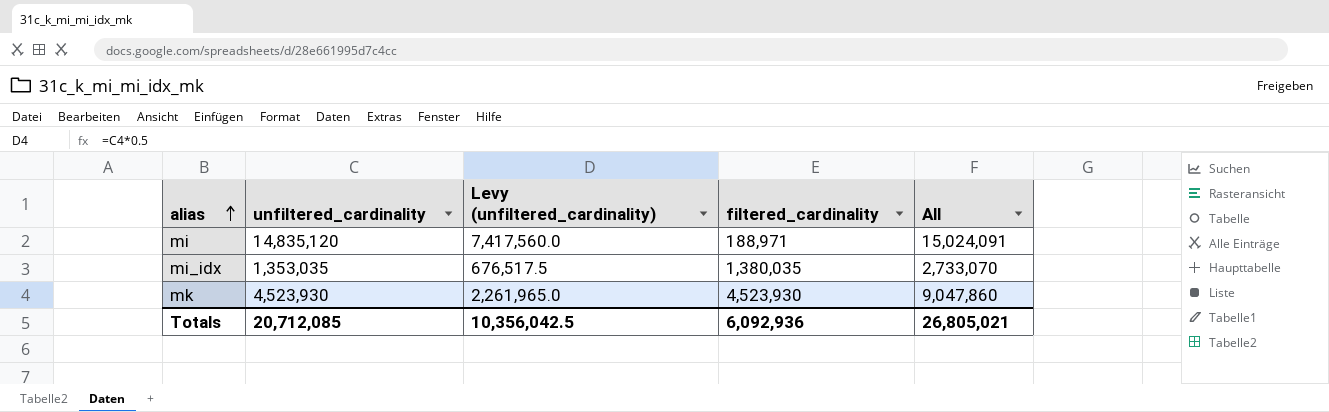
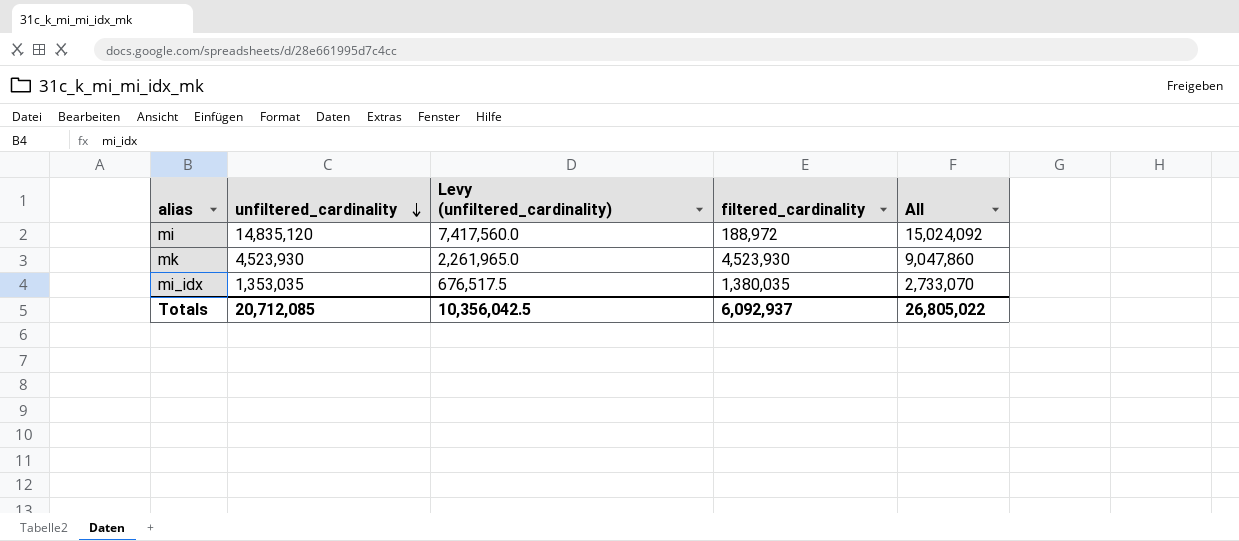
row order: alias ascending -> unfiltered_cardinality descending
mi | filtered_cardinality: 188,971 -> 188,972
mi | All: 15,024,091 -> 15,024,092
Totals | filtered_cardinality: 6,092,936 -> 6,092,937
Totals | All: 26,805,021 -> 26,805,022

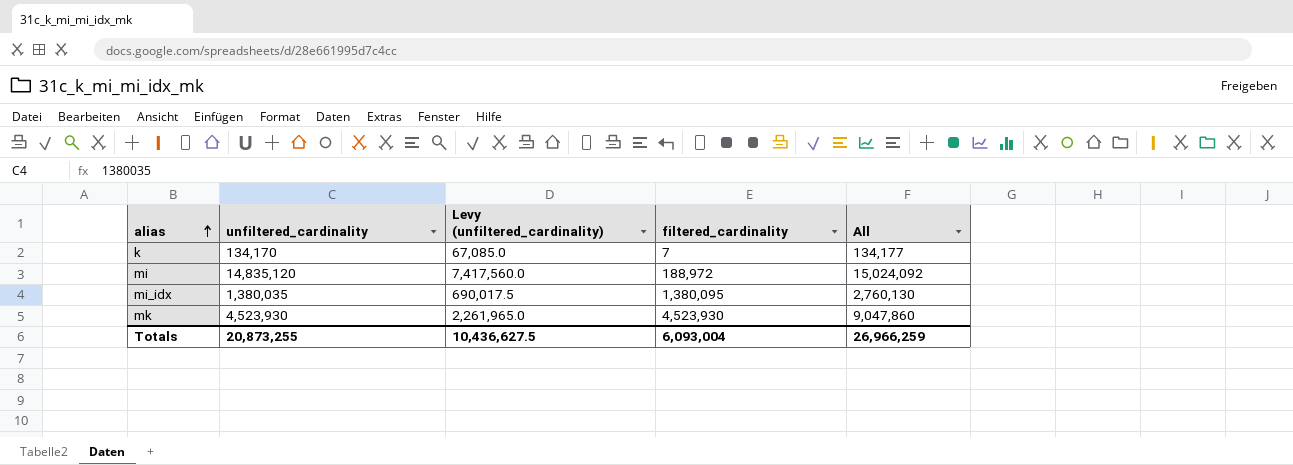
row order: unfiltered_cardinality descending -> alias ascending
row k: none -> 134,170 | 67,085.0 | 7 | 134,177
mi_idx | unfiltered_cardinality: 1,353,035 -> 1,380,035
mi_idx | Levy (unfiltered_cardinality): 676,517.5 -> 690,017.5
mi_idx | filtered_cardinality: 1,380,035 -> 1,380,095
mi_idx | All: 2,733,070 -> 2,760,130
Totals | unfiltered_cardinality: 20,712,085 -> 20,873,255
Totals | Levy (unfiltered_cardinality): 10,356,042.5 -> 10,436,627.5
Totals | filtered_cardinality: 6,092,937 -> 6,093,004
Totals | All: 26,805,022 -> 26,966,259

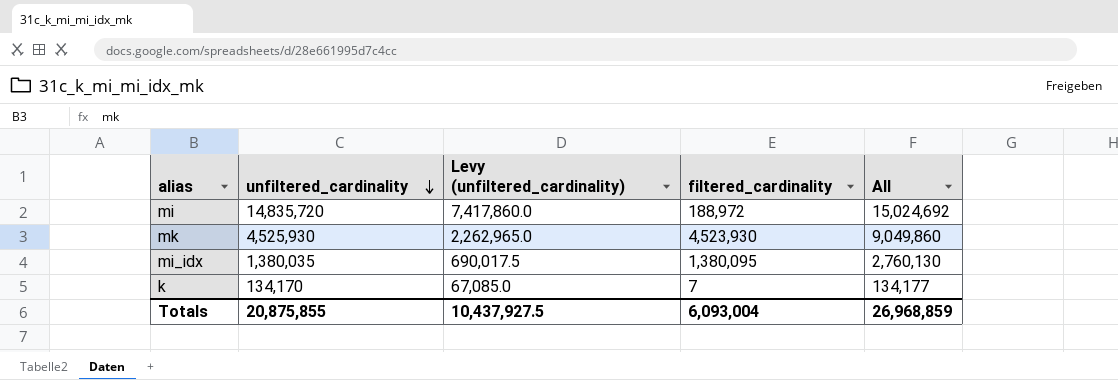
row order: alias ascending -> unfiltered_cardinality descending
mi | unfiltered_cardinality: 14,835,120 -> 14,835,720
mi | Levy (unfiltered_cardinality): 7,417,560.0 -> 7,417,860.0
mi | All: 15,024,092 -> 15,024,692
mk | unfiltered_cardinality: 4,523,930 -> 4,525,930
mk | Levy (unfiltered_cardinality): 2,261,965.0 -> 2,262,965.0
mk | All: 9,047,860 -> 9,049,860
Totals | unfiltered_cardinality: 20,873,255 -> 20,875,855
Totals | Levy (unfiltered_cardinality): 10,436,627.5 -> 10,437,927.5
Totals | All: 26,966,259 -> 26,968,859

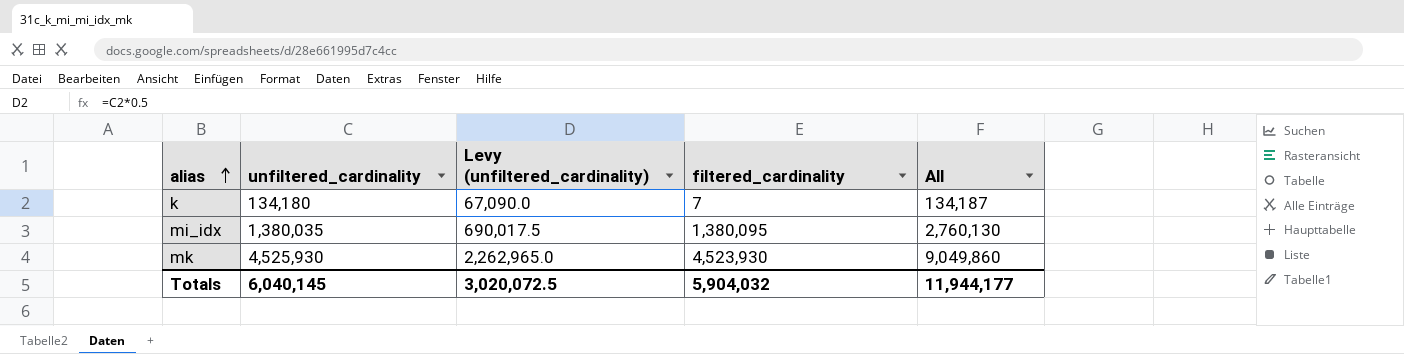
row order: unfiltered_cardinality descending -> alias ascending
row mi: 14,835,720 | 7,417,860.0 | 188,972 | 15,024,692 -> none
k | unfiltered_cardinality: 134,170 -> 134,180
k | Levy (unfiltered_cardinality): 67,085.0 -> 67,090.0
k | All: 134,177 -> 134,187
Totals | unfiltered_cardinality: 20,875,855 -> 6,040,145
Totals | Levy (unfiltered_cardinality): 10,437,927.5 -> 3,020,072.5
Totals | filtered_cardinality: 6,093,004 -> 5,904,032
Totals | All: 26,968,859 -> 11,944,177

